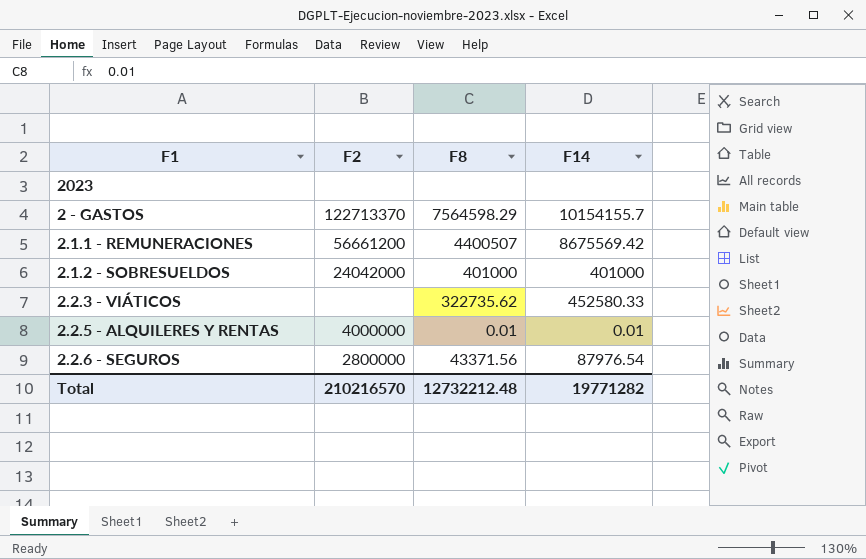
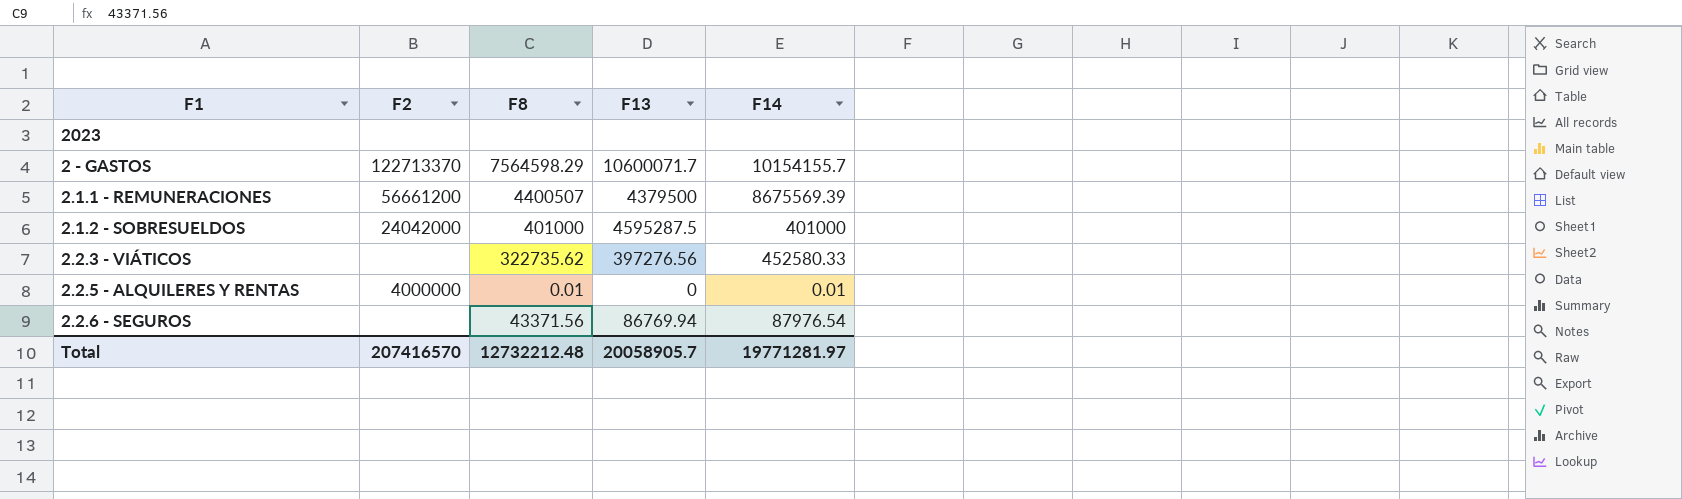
column F13 | position: none -> 4
2.1.1 - REMUNERACIONES | F14: 8675569.42 -> 8675569.39
2.2.6 - SEGUROS | F2: 2800000 -> none
Total | F2: 210216570 -> 207416570
Total | F14: 19771282 -> 19771281.97

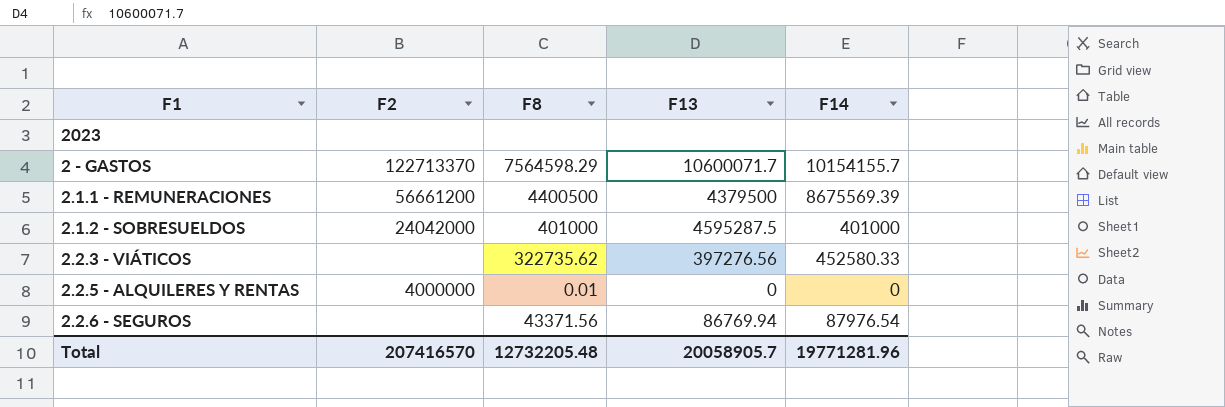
2.1.1 - REMUNERACIONES | F8: 4400507 -> 4400500
2.2.5 - ALQUILERES Y RENTAS | F14: 0.01 -> 0
Total | F8: 12732212.48 -> 12732205.48
Total | F14: 19771281.97 -> 19771281.96

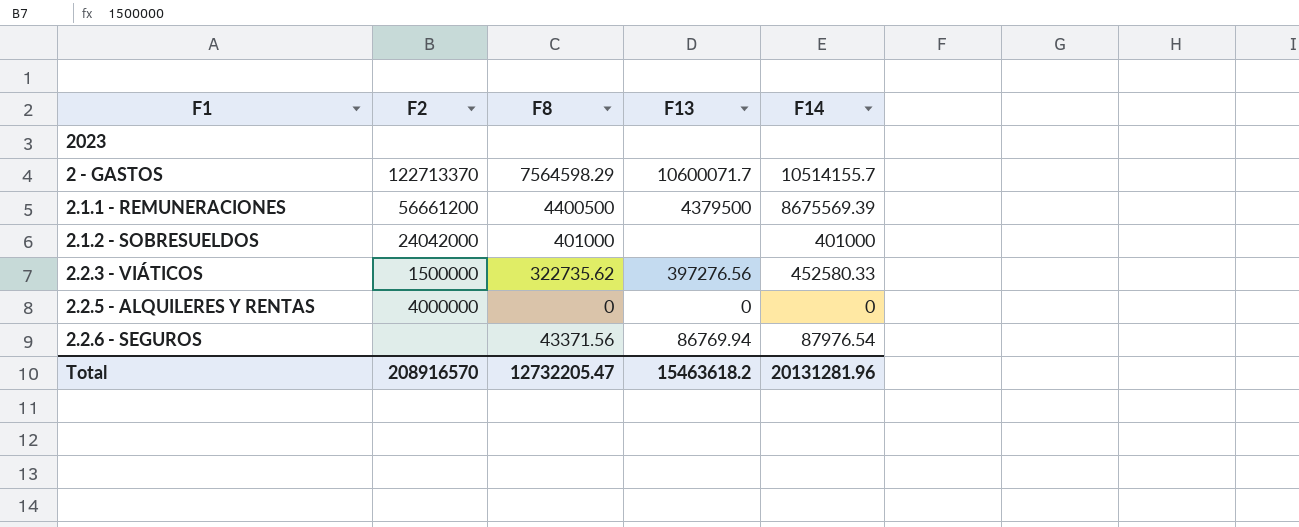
2 - GASTOS | F14: 10154155.7 -> 10514155.7
2.1.2 - SOBRESUELDOS | F13: 4595287.5 -> none
2.2.3 - VIÁTICOS | F2: none -> 1500000
2.2.5 - ALQUILERES Y RENTAS | F8: 0.01 -> 0
Total | F2: 207416570 -> 208916570
Total | F8: 12732205.48 -> 12732205.47
Total | F13: 20058905.7 -> 15463618.2
Total | F14: 19771281.96 -> 20131281.96

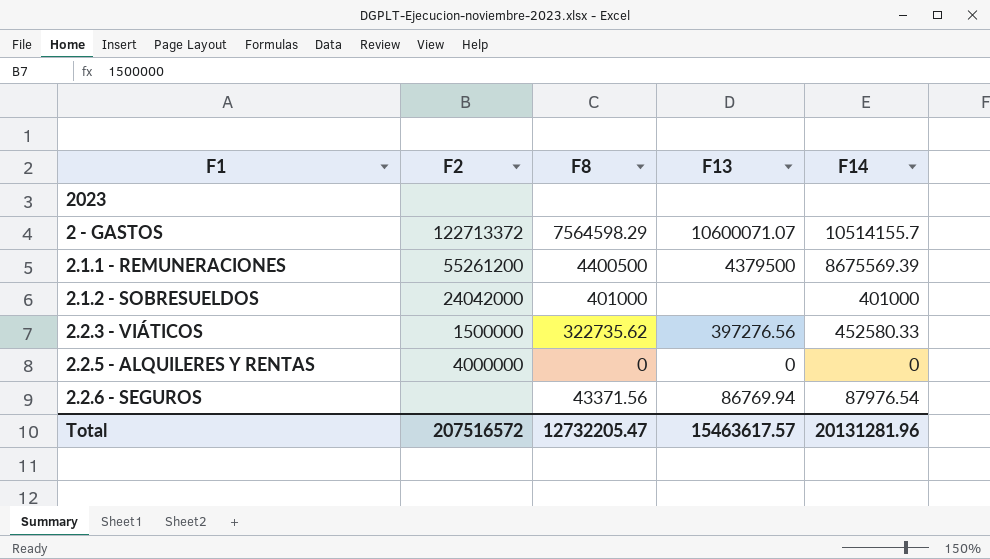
2 - GASTOS | F2: 122713370 -> 122713372
2 - GASTOS | F13: 10600071.7 -> 10600071.07
2.1.1 - REMUNERACIONES | F2: 56661200 -> 55261200
Total | F2: 208916570 -> 207516572
Total | F13: 15463618.2 -> 15463617.57

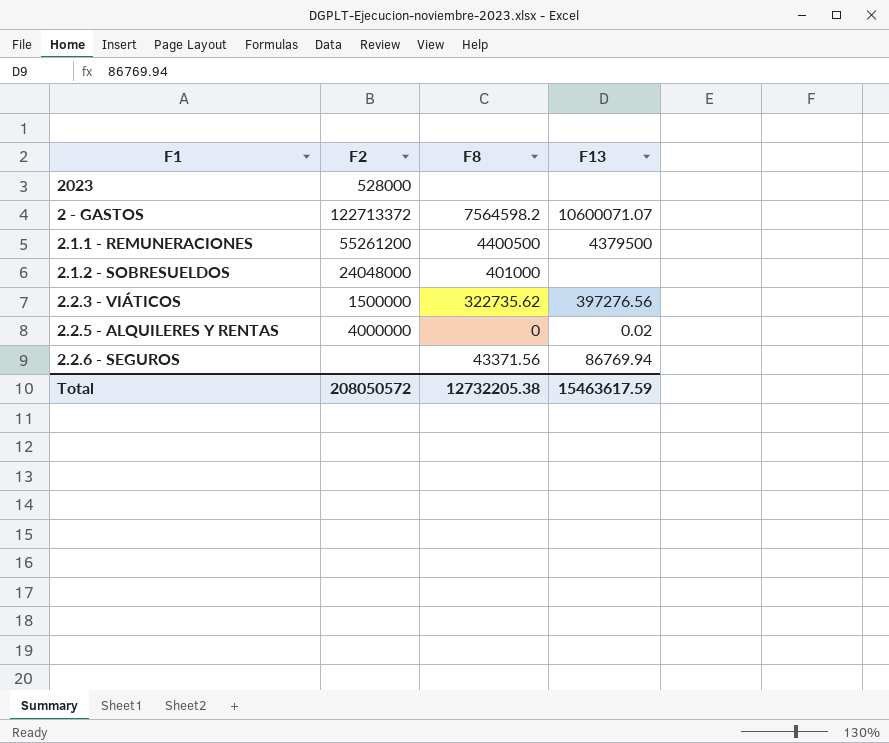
column F14 | position: 5 -> none
2023 | F2: none -> 528000
2 - GASTOS | F8: 7564598.29 -> 7564598.2
2.1.2 - SOBRESUELDOS | F2: 24042000 -> 24048000
2.2.5 - ALQUILERES Y RENTAS | F13: 0 -> 0.02
Total | F2: 207516572 -> 208050572
Total | F8: 12732205.47 -> 12732205.38
Total | F13: 15463617.57 -> 15463617.59

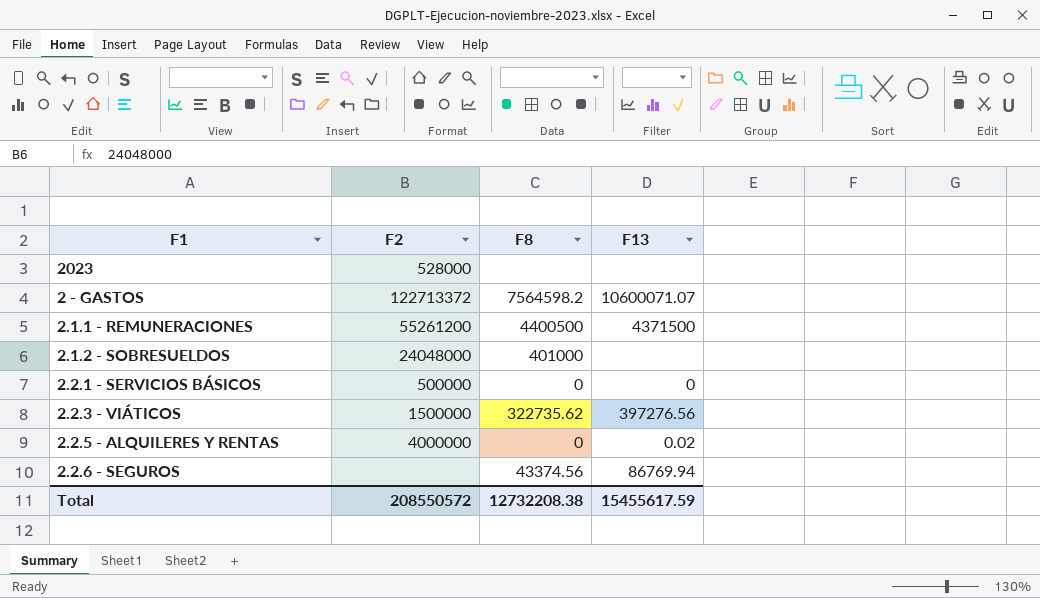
2.1.1 - REMUNERACIONES | F13: 4379500 -> 4371500
row 2.2.1 - SERVICIOS BÁSICOS: none -> 500000 | 0 | 0
2.2.6 - SEGUROS | F8: 43371.56 -> 43374.56
Total | F2: 208050572 -> 208550572
Total | F8: 12732205.38 -> 12732208.38
Total | F13: 15463617.59 -> 15455617.59

